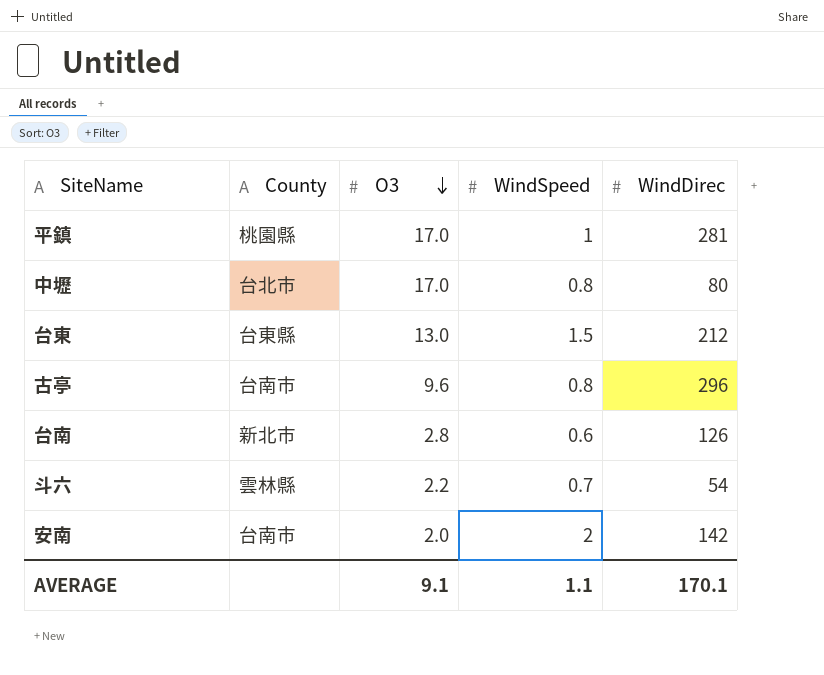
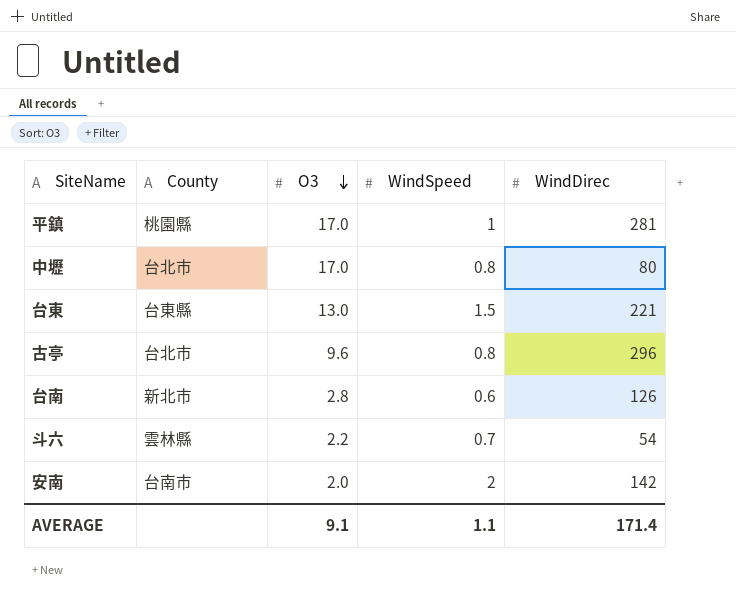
台東 | WindDirec: 212 -> 221
古亭 | County: 台南市 -> 台北市
AVERAGE | WindDirec: 170.1 -> 171.4

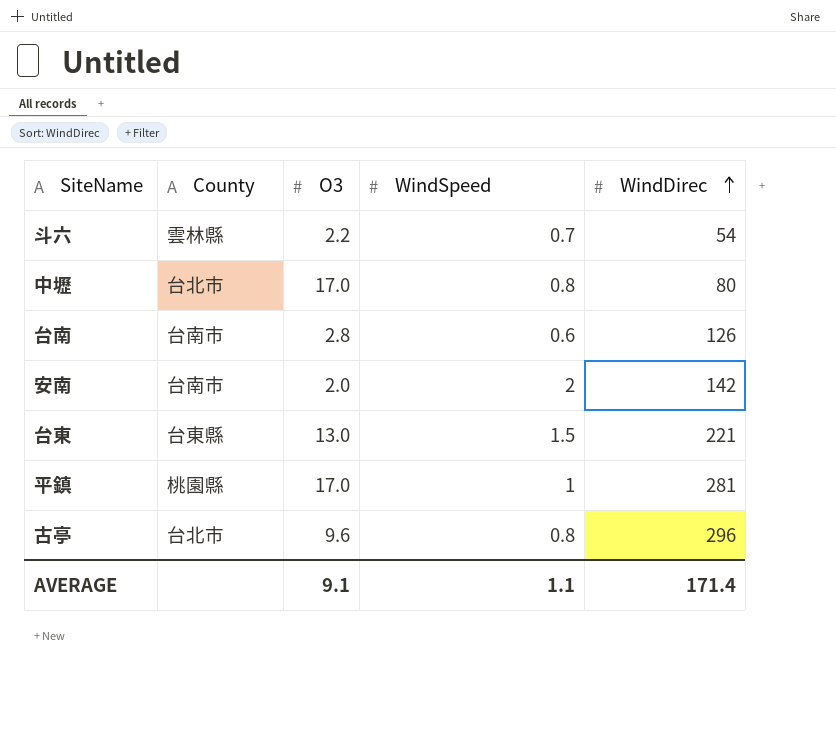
row order: O3 descending -> WindDirec ascending
台南 | County: 新北市 -> 台南市

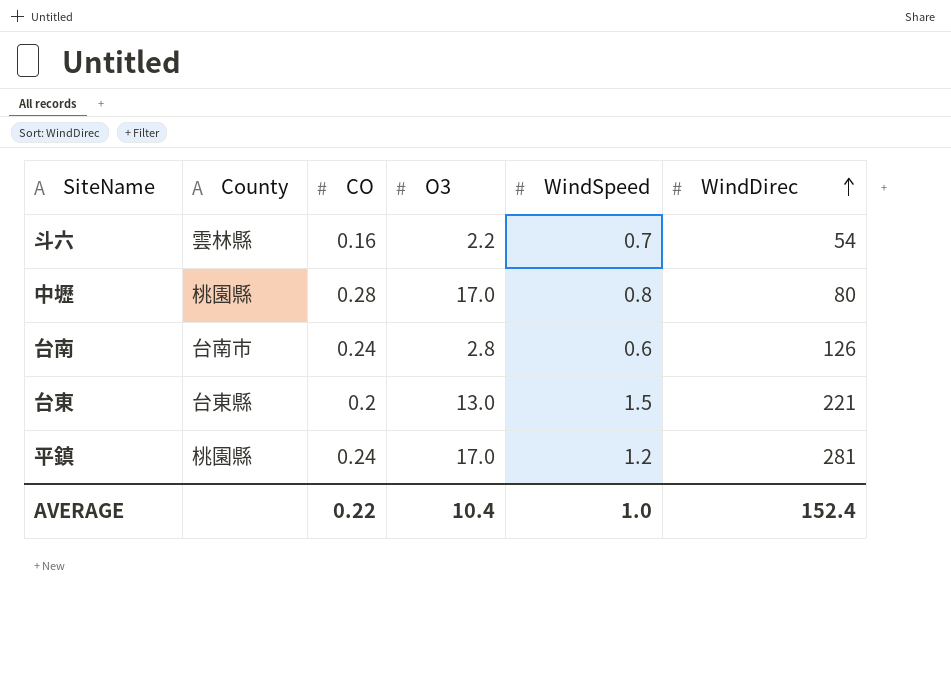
column CO | position: none -> 3
row 安南: 台南市 | 2.0 | 2 | 142 -> none
row 古亭: 台北市 | 9.6 | 0.8 | 296 -> none
中壢 | County: 台北市 -> 桃園縣
平鎮 | WindSpeed: 1 -> 1.2
AVERAGE | O3: 9.1 -> 10.4
AVERAGE | WindSpeed: 1.1 -> 1.0
AVERAGE | WindDirec: 171.4 -> 152.4

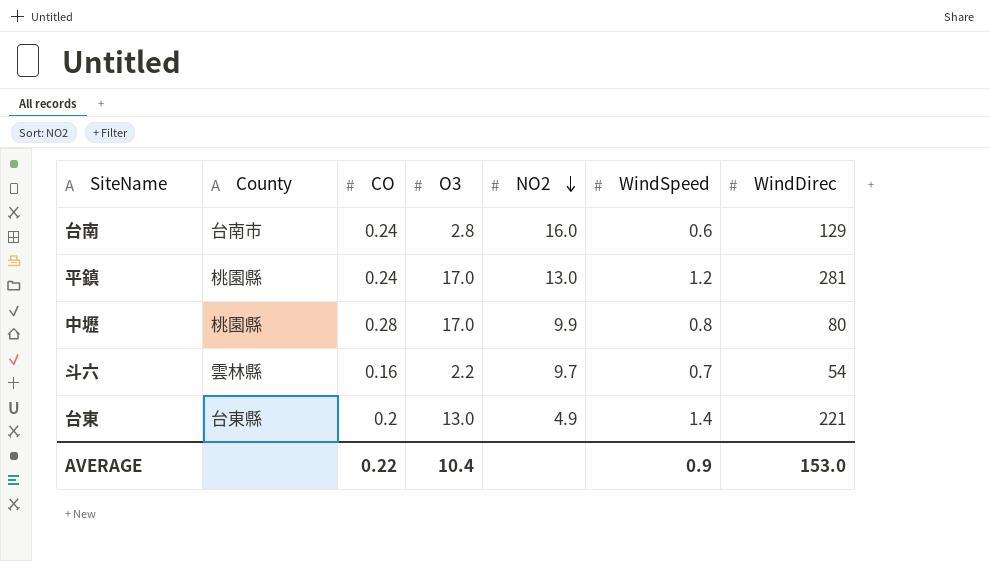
row order: WindDirec ascending -> NO2 descending
column NO2 | position: none -> 5
台南 | WindDirec: 126 -> 129
台東 | WindSpeed: 1.5 -> 1.4
AVERAGE | WindSpeed: 1.0 -> 0.9
AVERAGE | WindDirec: 152.4 -> 153.0

